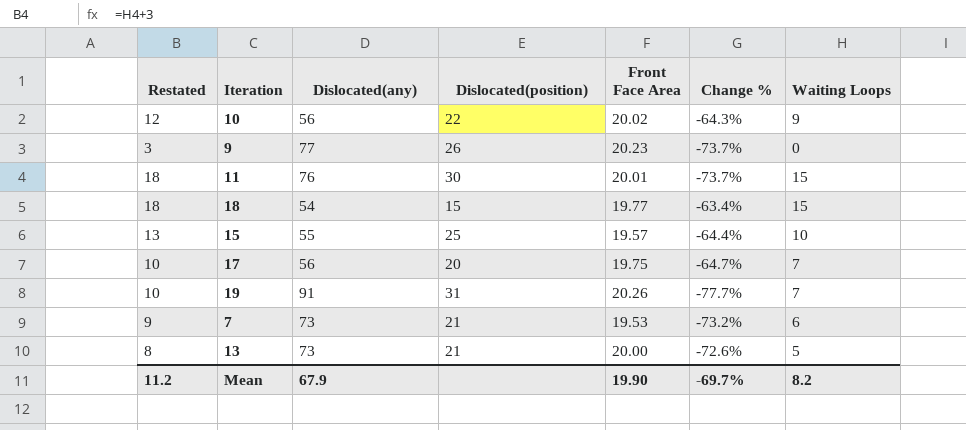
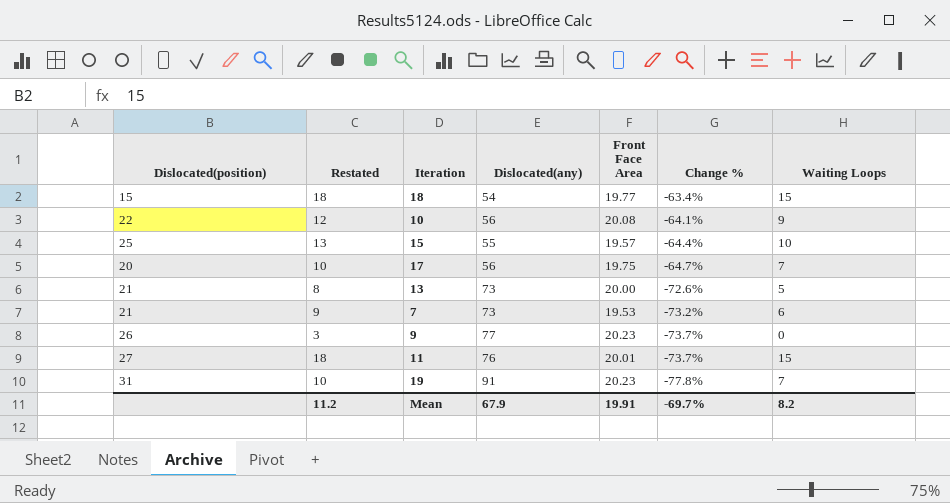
row order: none -> Change % descending
column Dislocated(position) | position: 4 -> 1
10 | Front Face Area: 20.02 -> 20.08
10 | Change %: -64.3% -> -64.1%
11 | Dislocated(position): 30 -> 27
19 | Front Face Area: 20.26 -> 20.23
19 | Change %: -77.7% -> -77.8%
Mean | Front Face Area: 19.90 -> 19.91

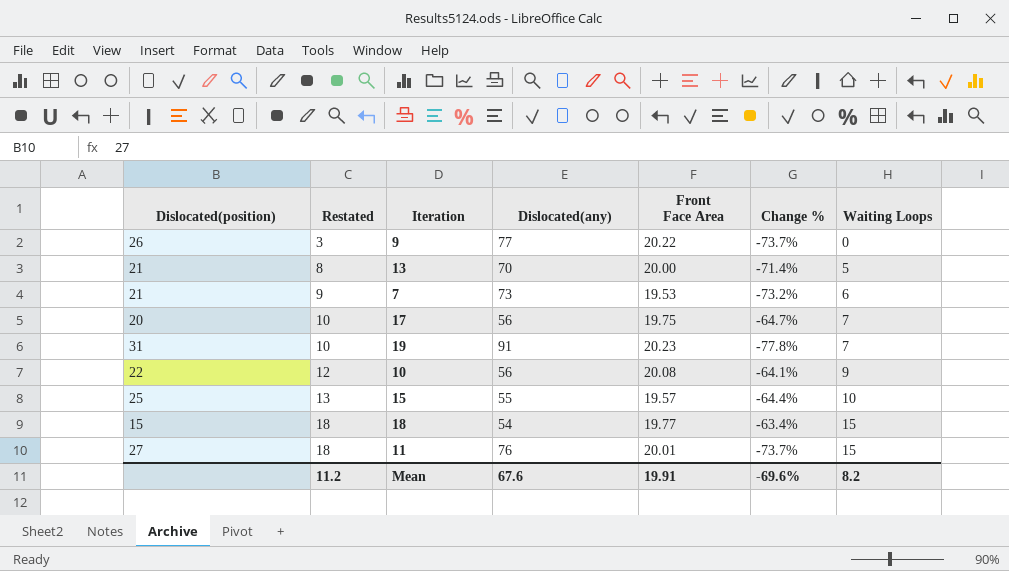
row order: Change % descending -> Restated ascending
9 | Front Face Area: 20.23 -> 20.22
13 | Dislocated(any): 73 -> 70
13 | Change %: -72.6% -> -71.4%
Mean | Dislocated(any): 67.9 -> 67.6
Mean | Change %: -69.7% -> -69.6%

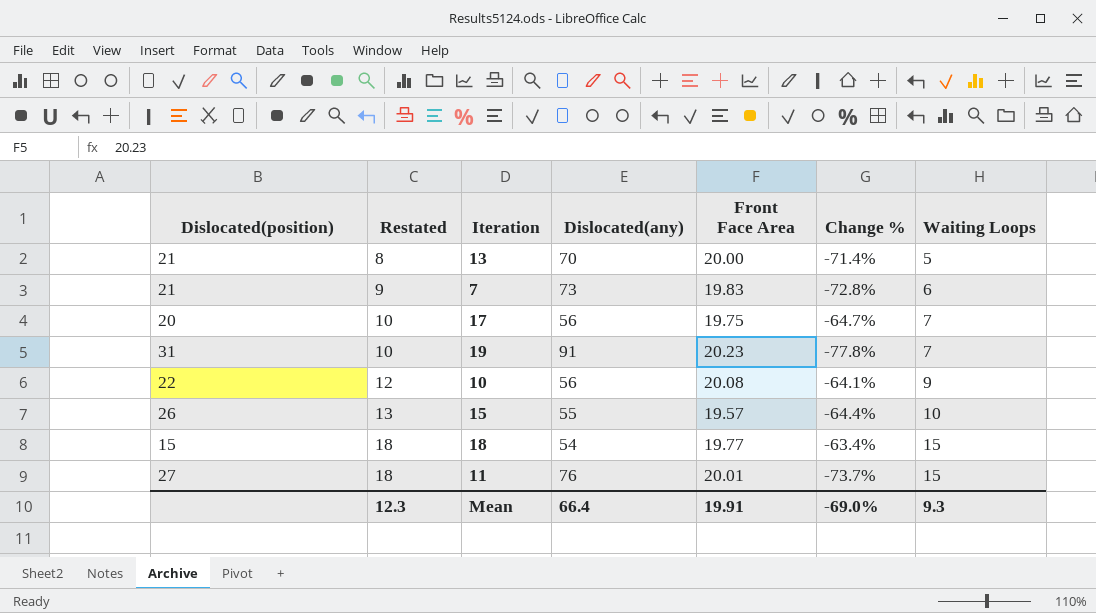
row 9: 26 | 3 | 77 | 20.22 | -73.7% | 0 -> none
7 | Front Face Area: 19.53 -> 19.83
7 | Change %: -73.2% -> -72.8%
15 | Dislocated(position): 25 -> 26
Mean | Restated: 11.2 -> 12.3
Mean | Dislocated(any): 67.6 -> 66.4
Mean | Change %: -69.6% -> -69.0%
Mean | Waiting Loops: 8.2 -> 9.3

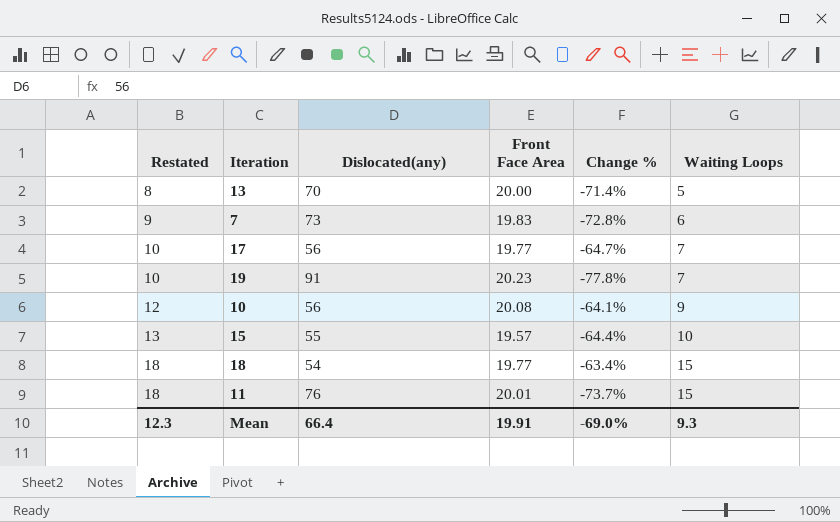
column Dislocated(position) | position: 1 -> none
17 | Front Face Area: 19.75 -> 19.77

